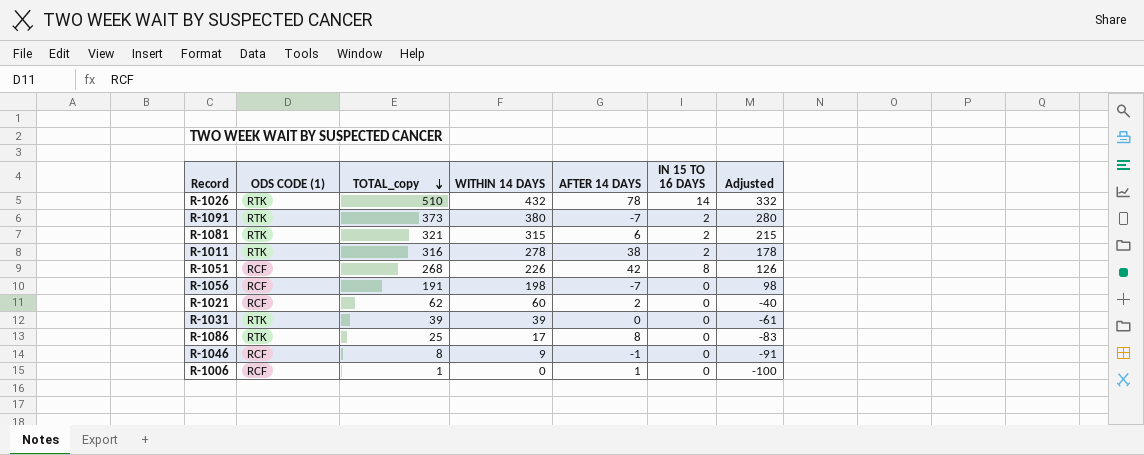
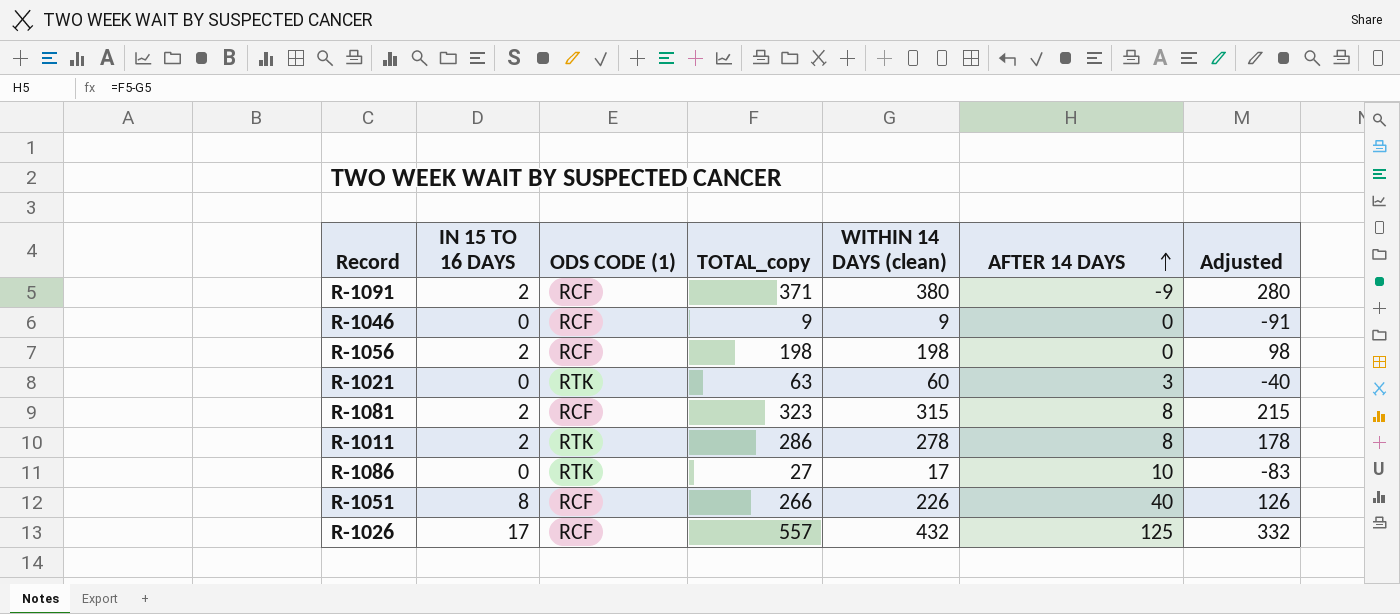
row order: TOTAL_copy descending -> AFTER 14 DAYS ascending
column IN 15 TO 16 DAYS | position: 6 -> 2
column name: WITHIN 14 DAYS -> WITHIN 14 DAYS (clean)
row R-1031: RTK | 39 | 39 | 0 | 0 | -61 -> none
row R-1006: RCF | 1 | 0 | 1 | 0 | -100 -> none
R-1091 | ODS CODE (1): RTK -> RCF
R-1091 | TOTAL_copy: 373 -> 371
R-1091 | AFTER 14 DAYS: -7 -> -9
R-1046 | TOTAL_copy: 8 -> 9
R-1046 | AFTER 14 DAYS: -1 -> 0
R-1056 | IN 15 TO 16 DAYS: 0 -> 2
R-1056 | TOTAL_copy: 191 -> 198
R-1056 | AFTER 14 DAYS: -7 -> 0
R-1021 | ODS CODE (1): RCF -> RTK
R-1021 | TOTAL_copy: 62 -> 63
R-1021 | AFTER 14 DAYS: 2 -> 3
R-1081 | ODS CODE (1): RTK -> RCF
R-1081 | TOTAL_copy: 321 -> 323
R-1081 | AFTER 14 DAYS: 6 -> 8
R-1011 | TOTAL_copy: 316 -> 286
R-1011 | AFTER 14 DAYS: 38 -> 8
R-1086 | TOTAL_copy: 25 -> 27
R-1086 | AFTER 14 DAYS: 8 -> 10
R-1051 | TOTAL_copy: 268 -> 266
R-1051 | AFTER 14 DAYS: 42 -> 40
R-1026 | IN 15 TO 16 DAYS: 14 -> 17
R-1026 | ODS CODE (1): RTK -> RCF
R-1026 | TOTAL_copy: 510 -> 557
R-1026 | AFTER 14 DAYS: 78 -> 125

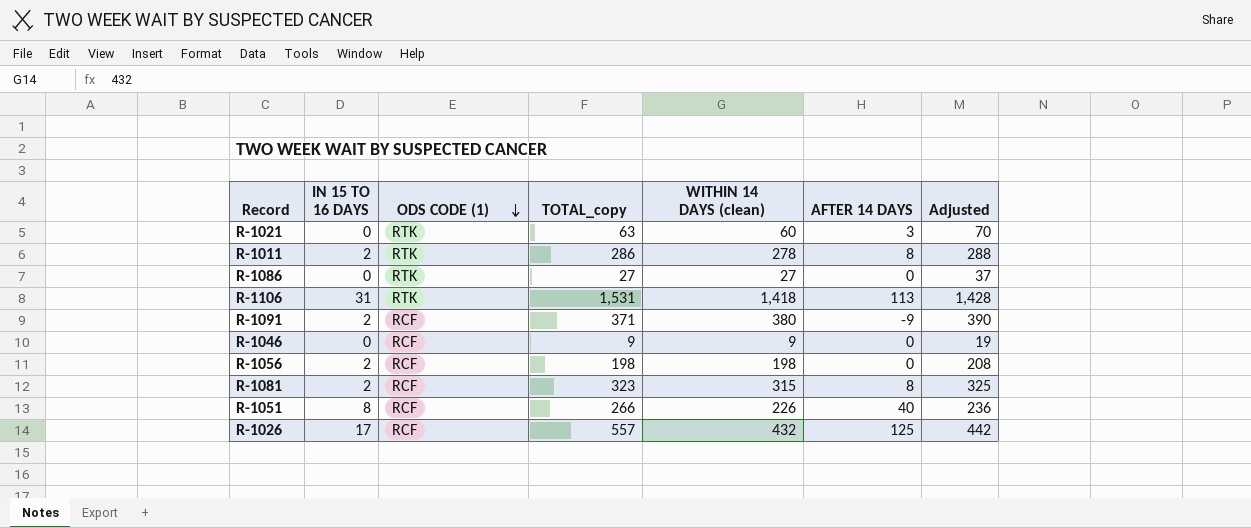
row order: AFTER 14 DAYS ascending -> ODS CODE (1) descending
column Adjusted | formula: [WITHIN 14 DAYS (clean)] - 100 -> [WITHIN 14 DAYS (clean)] + 10
R-1086 | WITHIN 14 DAYS (clean): 17 -> 27
R-1086 | AFTER 14 DAYS: 10 -> 0
row R-1106: none -> 31 | RTK | 1,531 | 1,418 | 113 | 1,428

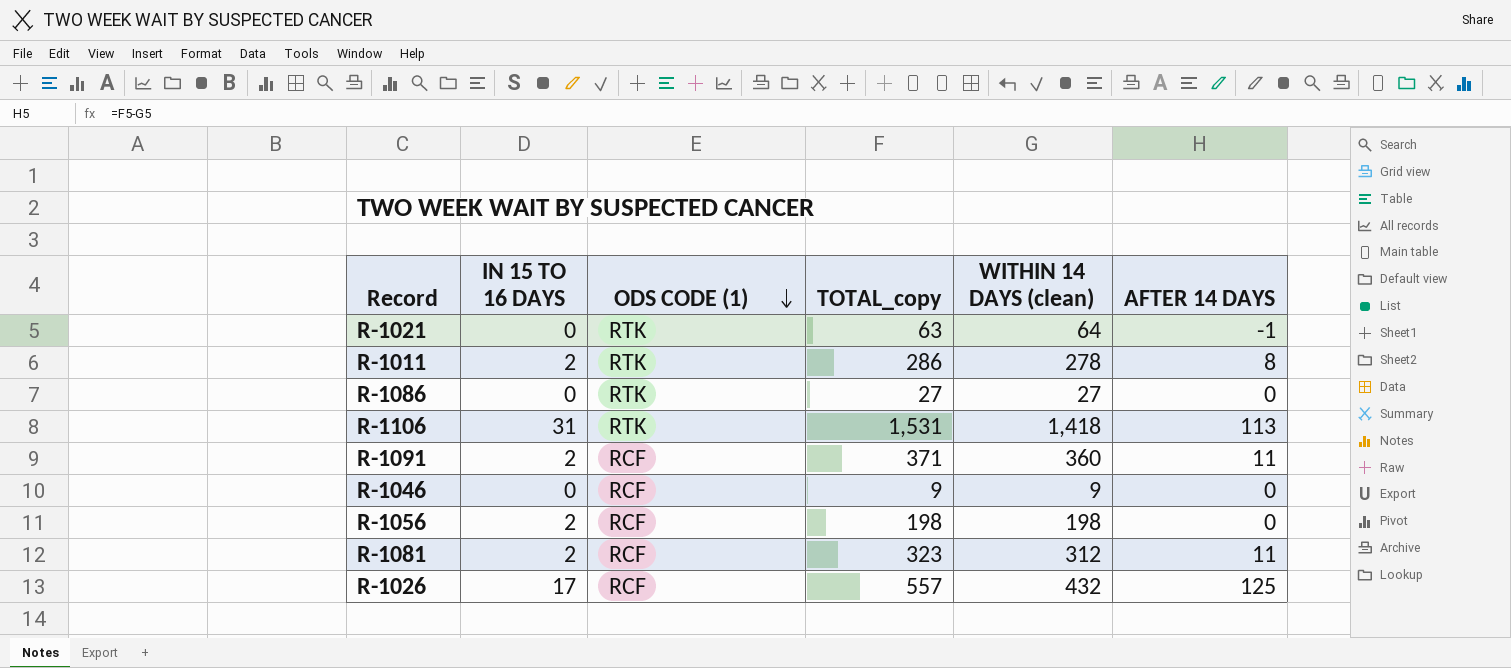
column Adjusted | formula: [WITHIN 14 DAYS (clean)] + 10 -> none
row R-1051: 8 | RCF | 266 | 226 | 40 | 236 -> none
R-1021 | WITHIN 14 DAYS (clean): 60 -> 64
R-1021 | AFTER 14 DAYS: 3 -> -1
R-1091 | WITHIN 14 DAYS (clean): 380 -> 360
R-1091 | AFTER 14 DAYS: -9 -> 11
R-1081 | WITHIN 14 DAYS (clean): 315 -> 312
R-1081 | AFTER 14 DAYS: 8 -> 11

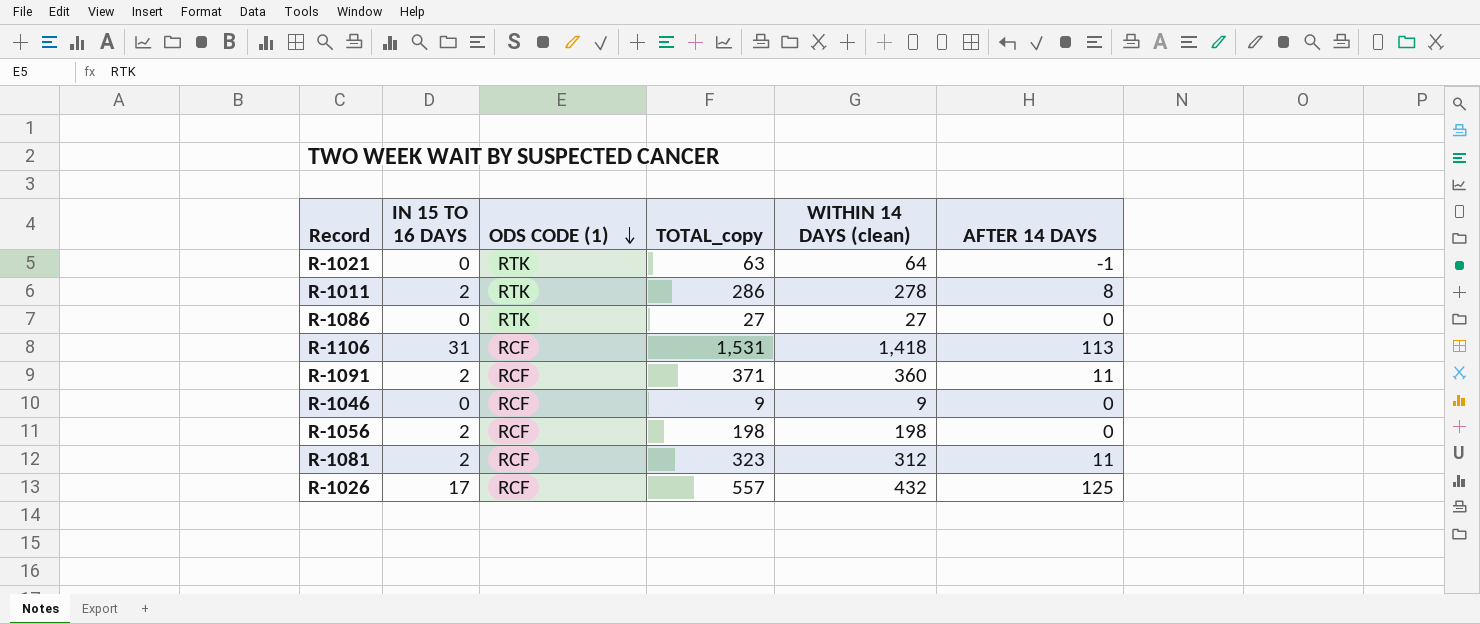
R-1106 | ODS CODE (1): RTK -> RCF

